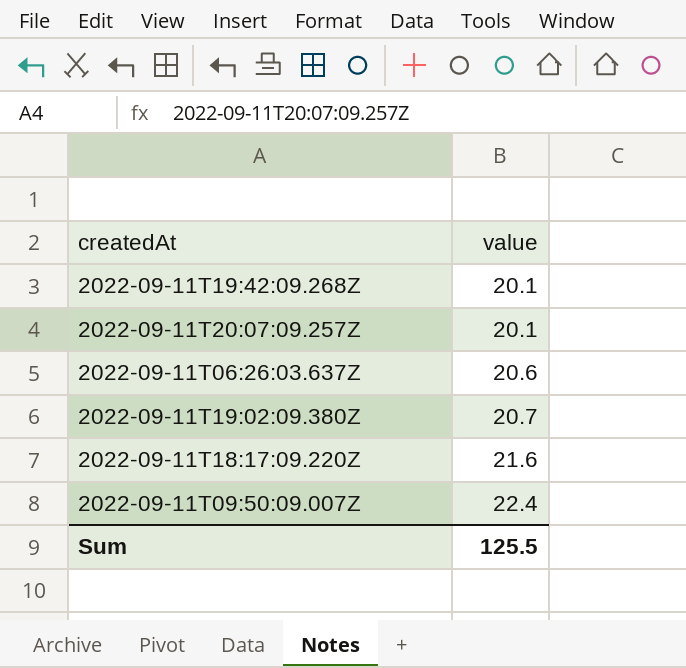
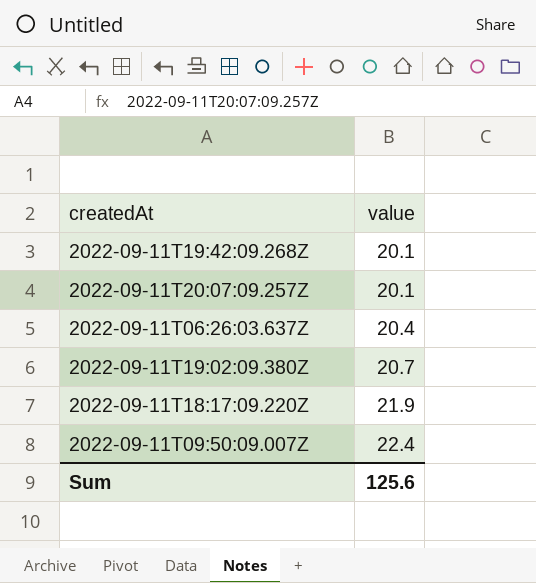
2022-09-11T06:26:03.637Z | value: 20.6 -> 20.4
2022-09-11T18:17:09.220Z | value: 21.6 -> 21.9
Sum | value: 125.5 -> 125.6

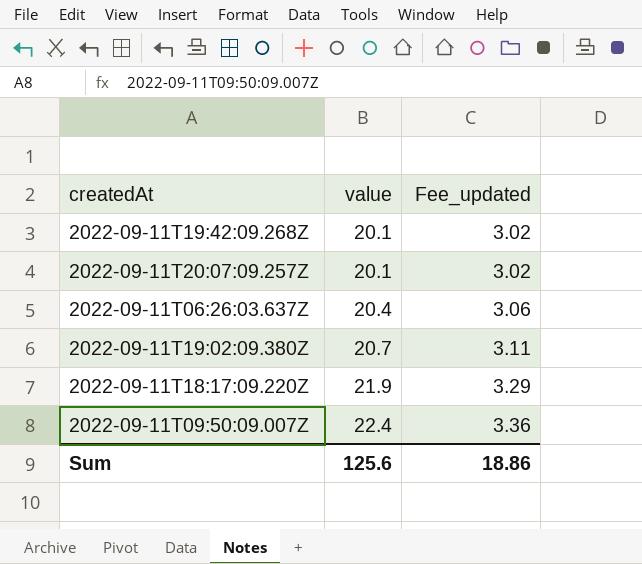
column Fee_updated | formula: none -> [value] * 0.15

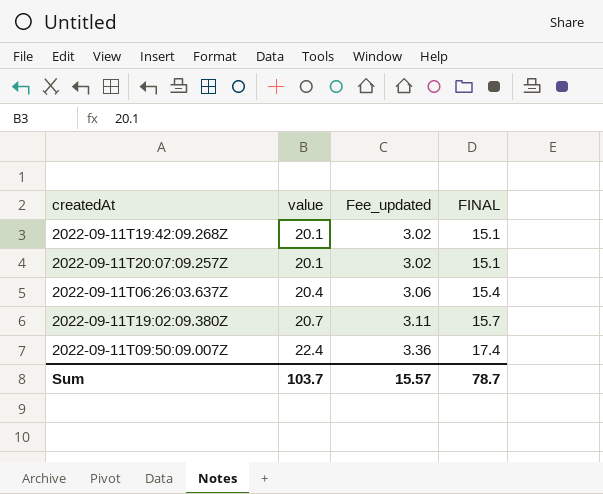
column FINAL | formula: none -> [value] - 5
row 2022-09-11T18:17:09.220Z: 21.9 | 3.29 -> none
Sum | value: 125.6 -> 103.7
Sum | Fee_updated: 18.86 -> 15.57

